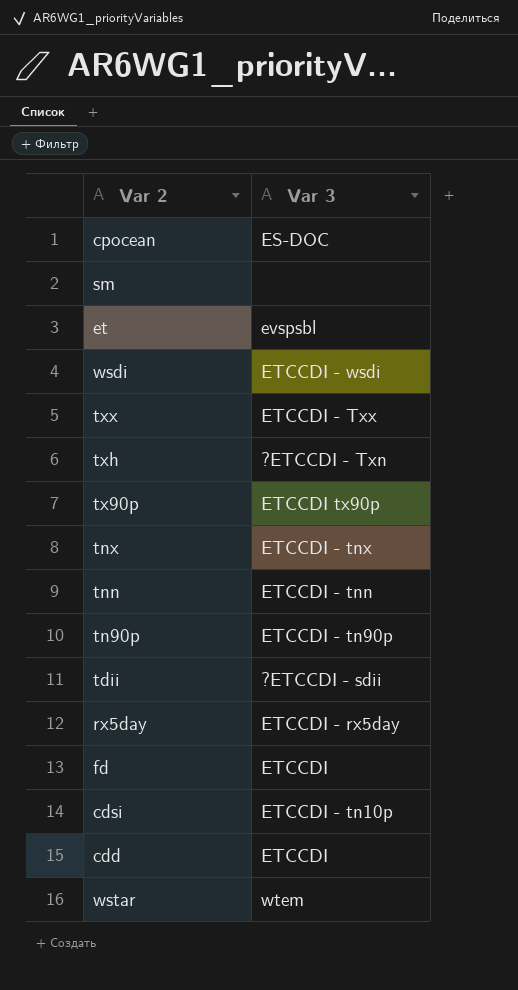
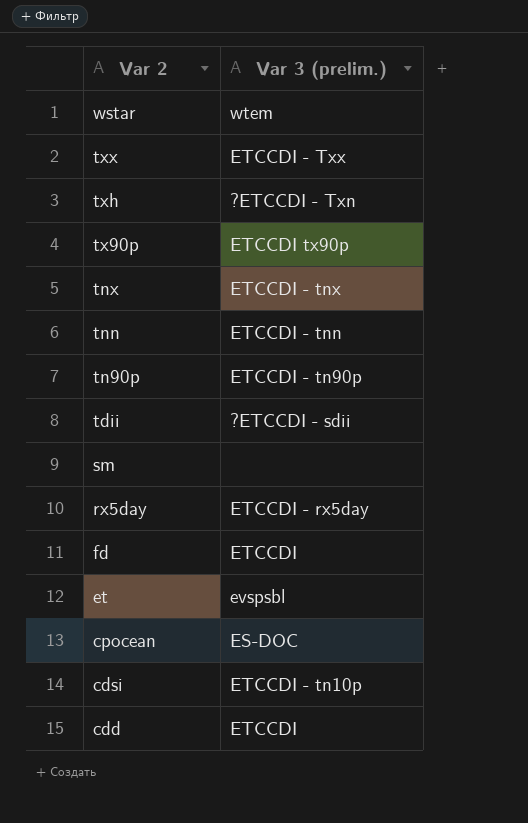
row order: none -> Var 2 descending
column name: Var 3 -> Var 3 (prelim.)
row wsdi: ETCCDI - wsdi -> none

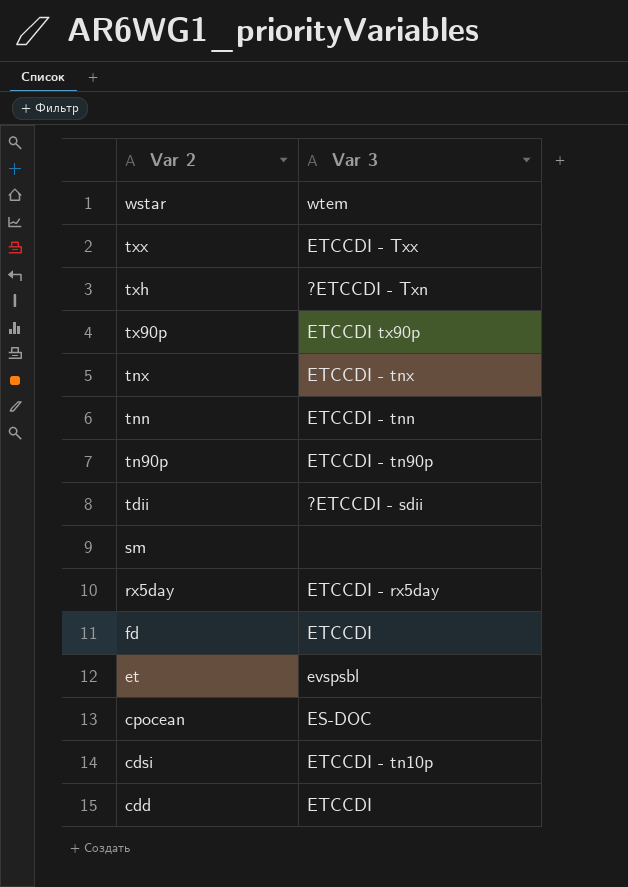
column name: Var 3 (prelim.) -> Var 3

